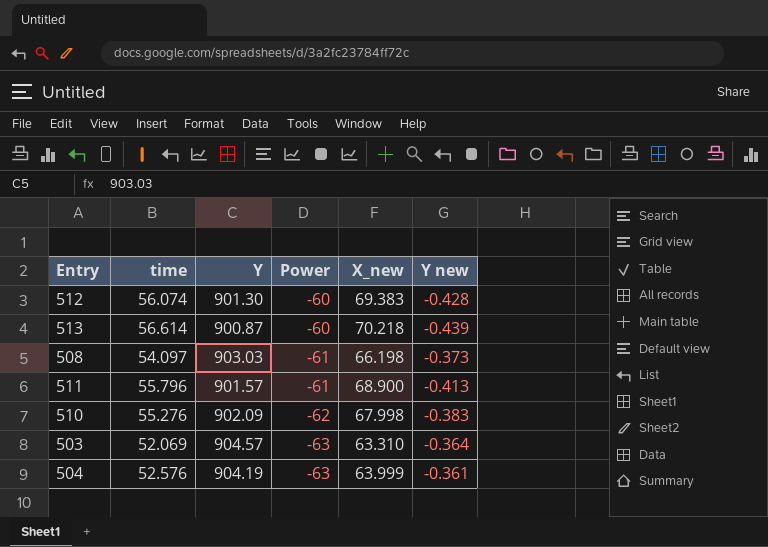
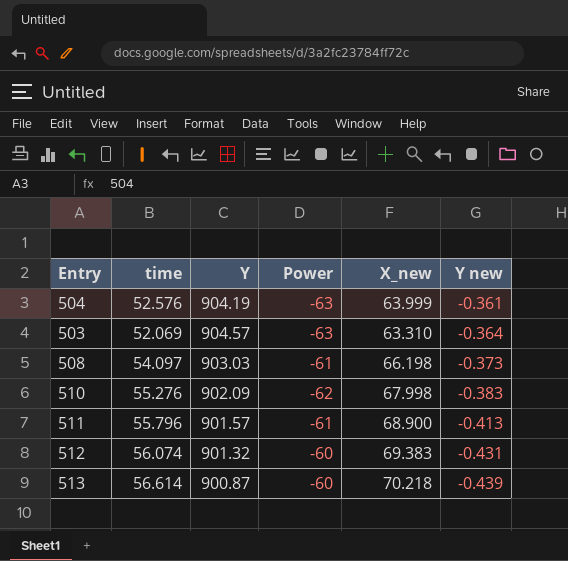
row order: Power descending -> Y new descending
512 | Y: 901.30 -> 901.32
512 | Y new: -0.428 -> -0.431

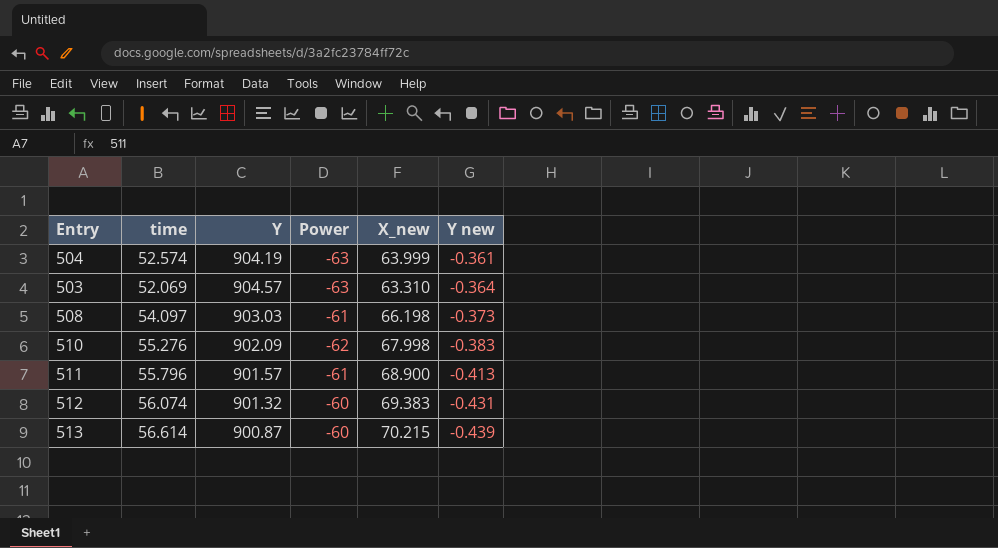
504 | time: 52.576 -> 52.574
513 | X_new: 70.218 -> 70.215

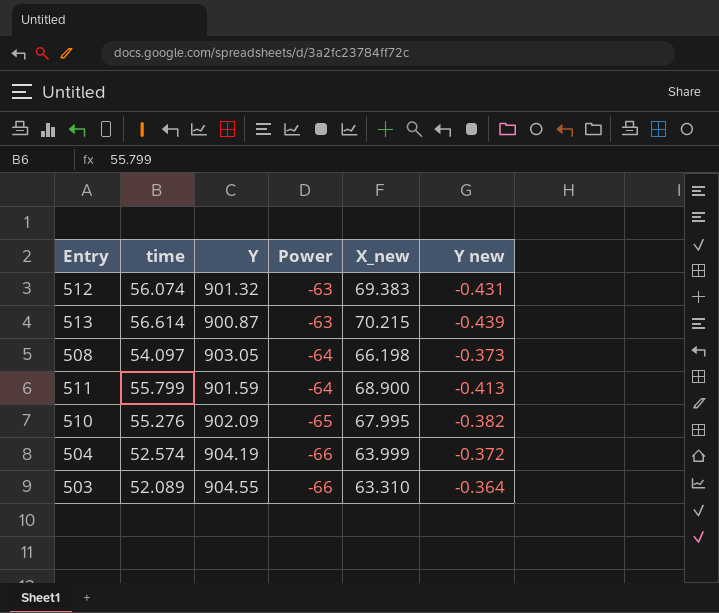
row order: Y new descending -> Power descending
512 | Power: -60 -> -63
513 | Power: -60 -> -63
508 | Y: 903.03 -> 903.05
508 | Power: -61 -> -64
511 | time: 55.796 -> 55.799
511 | Y: 901.57 -> 901.59
511 | Power: -61 -> -64
510 | Power: -62 -> -65
510 | X_new: 67.998 -> 67.995
510 | Y new: -0.383 -> -0.382
504 | Power: -63 -> -66
504 | Y new: -0.361 -> -0.372
503 | time: 52.069 -> 52.089
503 | Y: 904.57 -> 904.55
503 | Power: -63 -> -66

